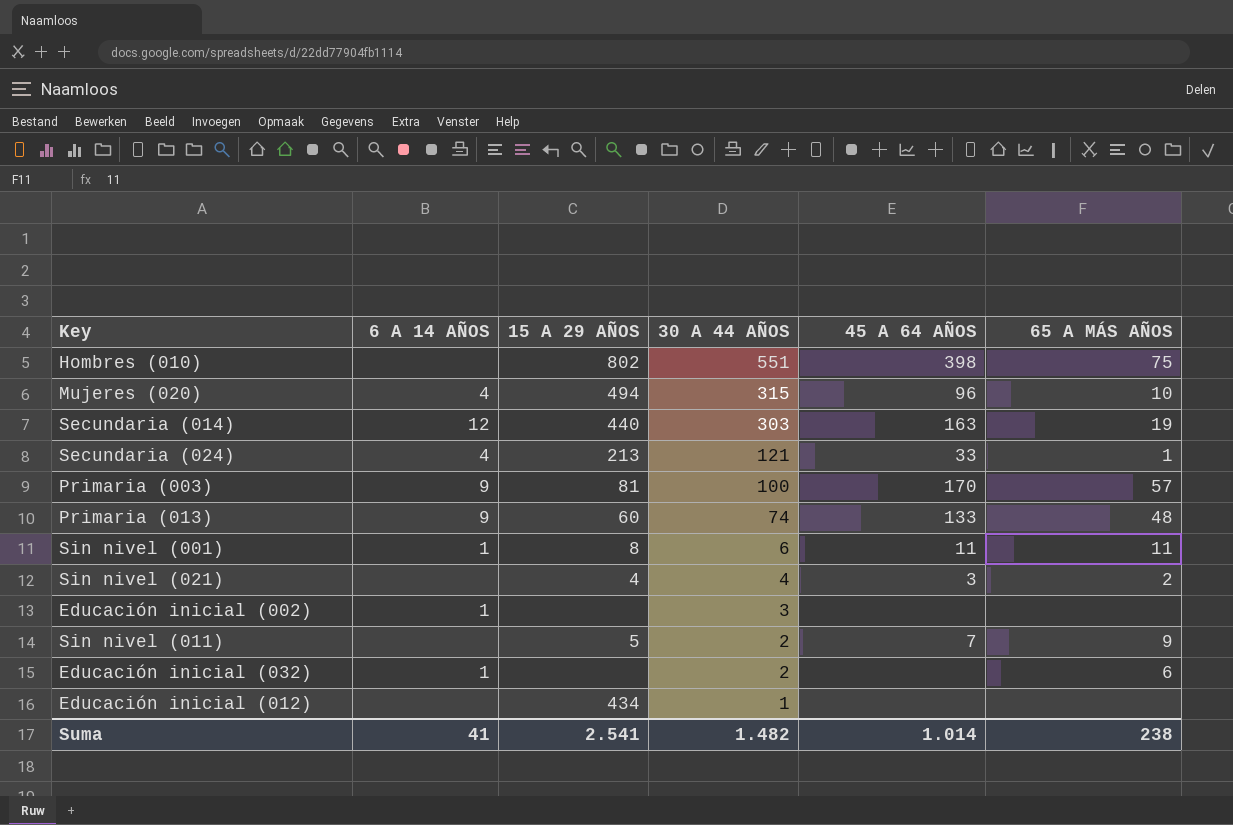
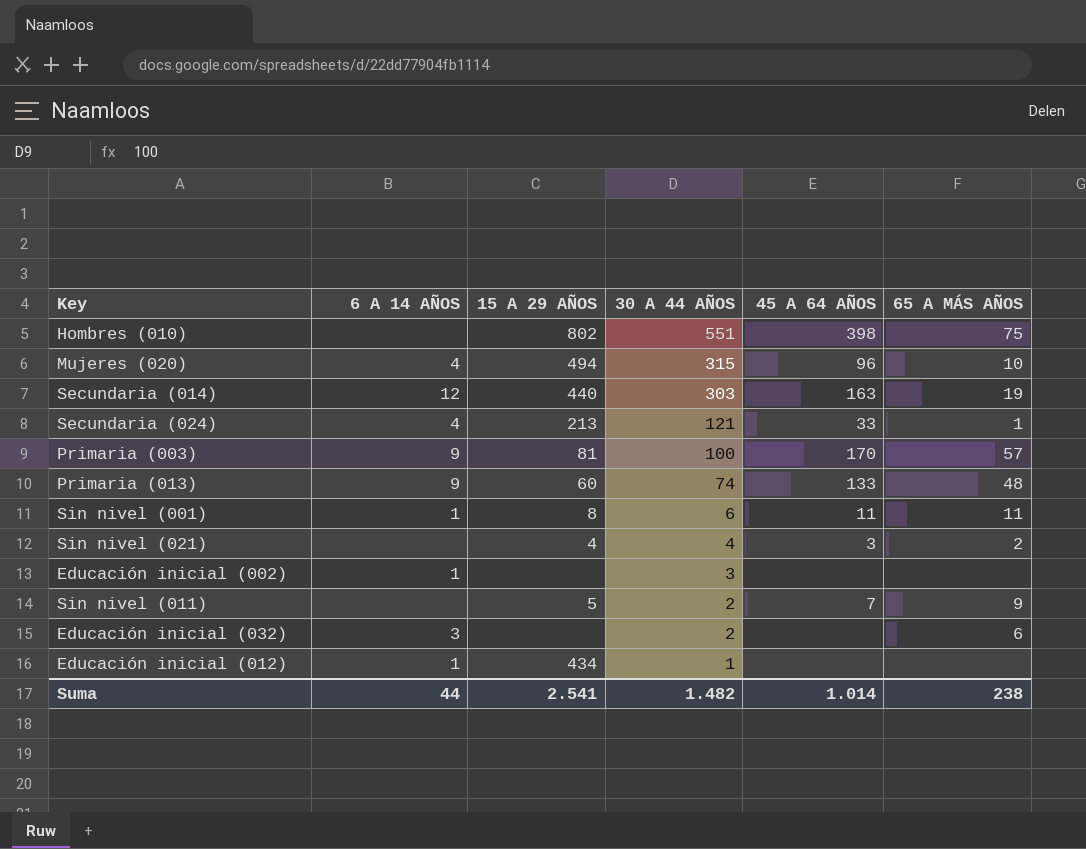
Educación inicial (032) | 6 A 14 AÑOS: 1 -> 3
Educación inicial (012) | 6 A 14 AÑOS: none -> 1
Suma | 6 A 14 AÑOS: 41 -> 44

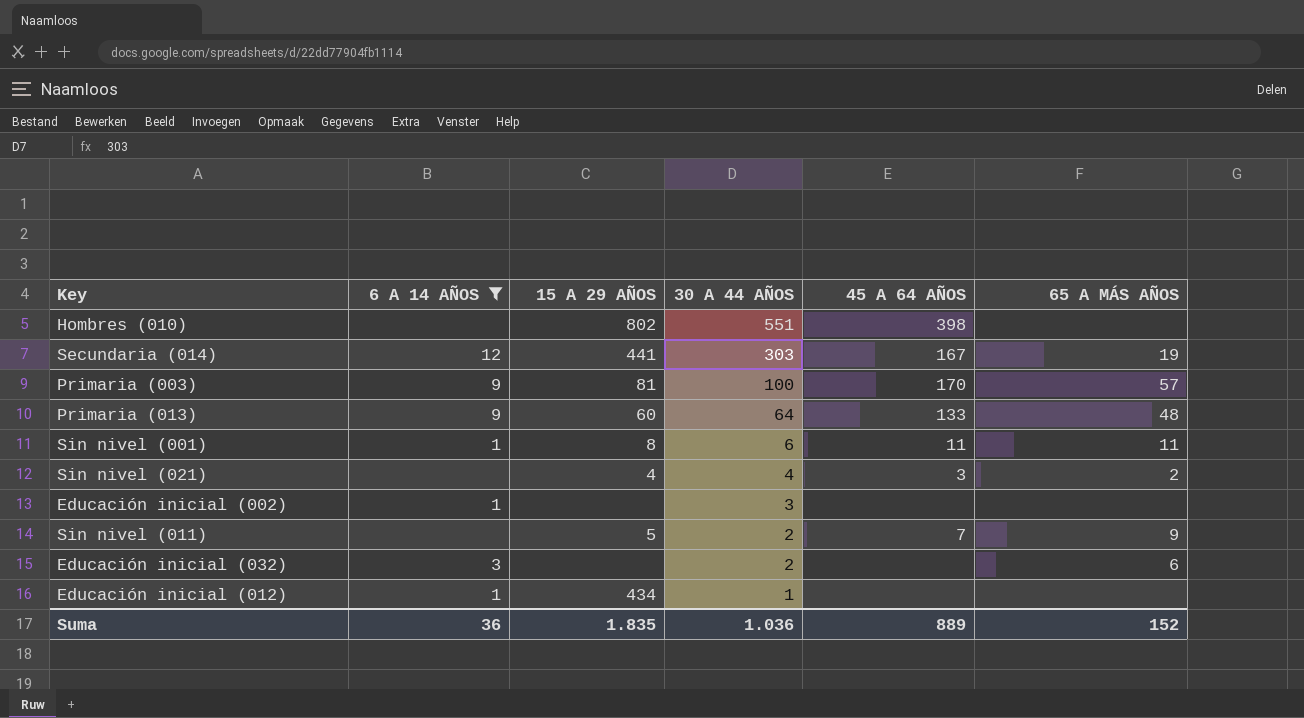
filter: none -> 6 A 14 AÑOS != 4
Hombres (010) | 65 A MÁS AÑOS: 75 -> none
Secundaria (014) | 15 A 29 AÑOS: 440 -> 441
Secundaria (014) | 45 A 64 AÑOS: 163 -> 167
Primaria (013) | 30 A 44 AÑOS: 74 -> 64
Suma | 6 A 14 AÑOS: 44 -> 36
Suma | 15 A 29 AÑOS: 2.541 -> 1.835
Suma | 30 A 44 AÑOS: 1.482 -> 1.036
Suma | 45 A 64 AÑOS: 1.014 -> 889
Suma | 65 A MÁS AÑOS: 238 -> 152

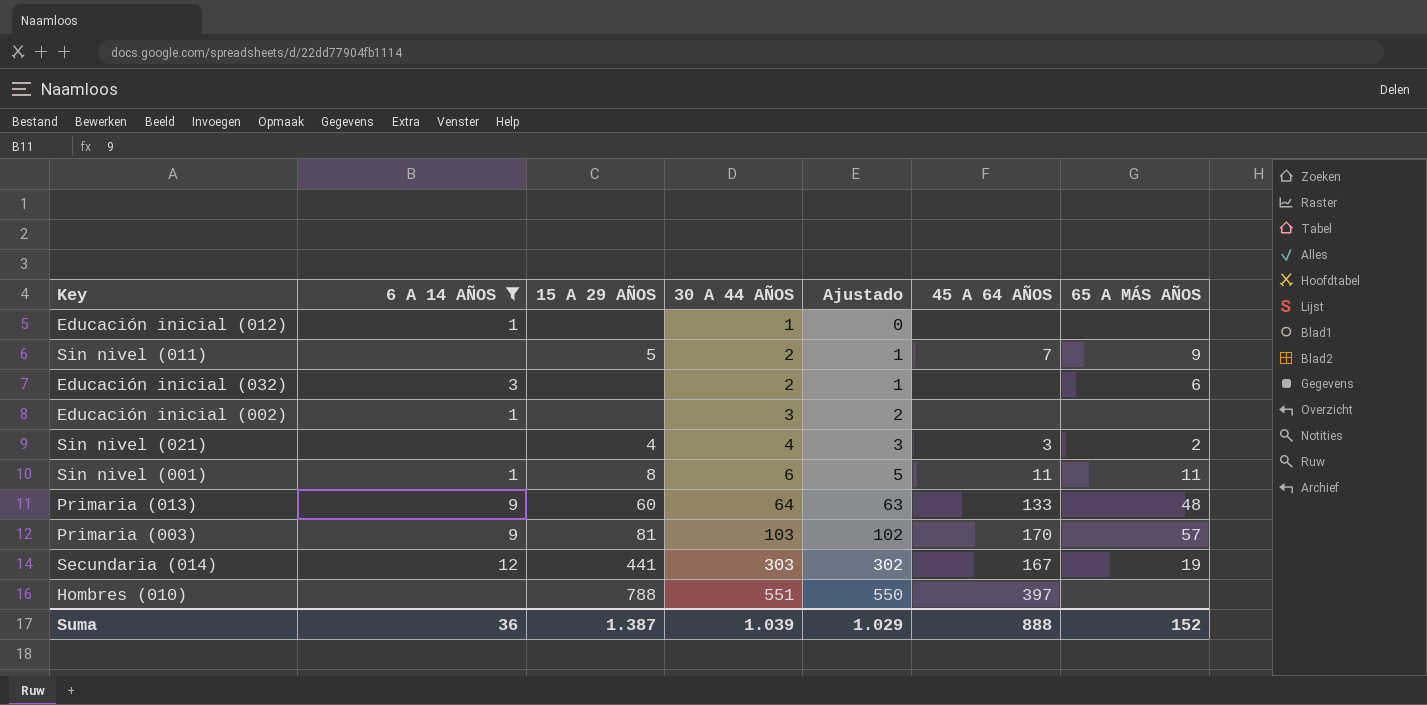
row order: 30 A 44 AÑOS descending -> 30 A 44 AÑOS ascending
column Ajustado | formula: none -> [30 A 44 AÑOS] - 1
Educación inicial (012) | 15 A 29 AÑOS: 434 -> none
Primaria (003) | 30 A 44 AÑOS: 100 -> 103
Hombres (010) | 15 A 29 AÑOS: 802 -> 788
Hombres (010) | 45 A 64 AÑOS: 398 -> 397
Suma | 15 A 29 AÑOS: 1.835 -> 1.387
Suma | 30 A 44 AÑOS: 1.036 -> 1.039
Suma | 45 A 64 AÑOS: 889 -> 888

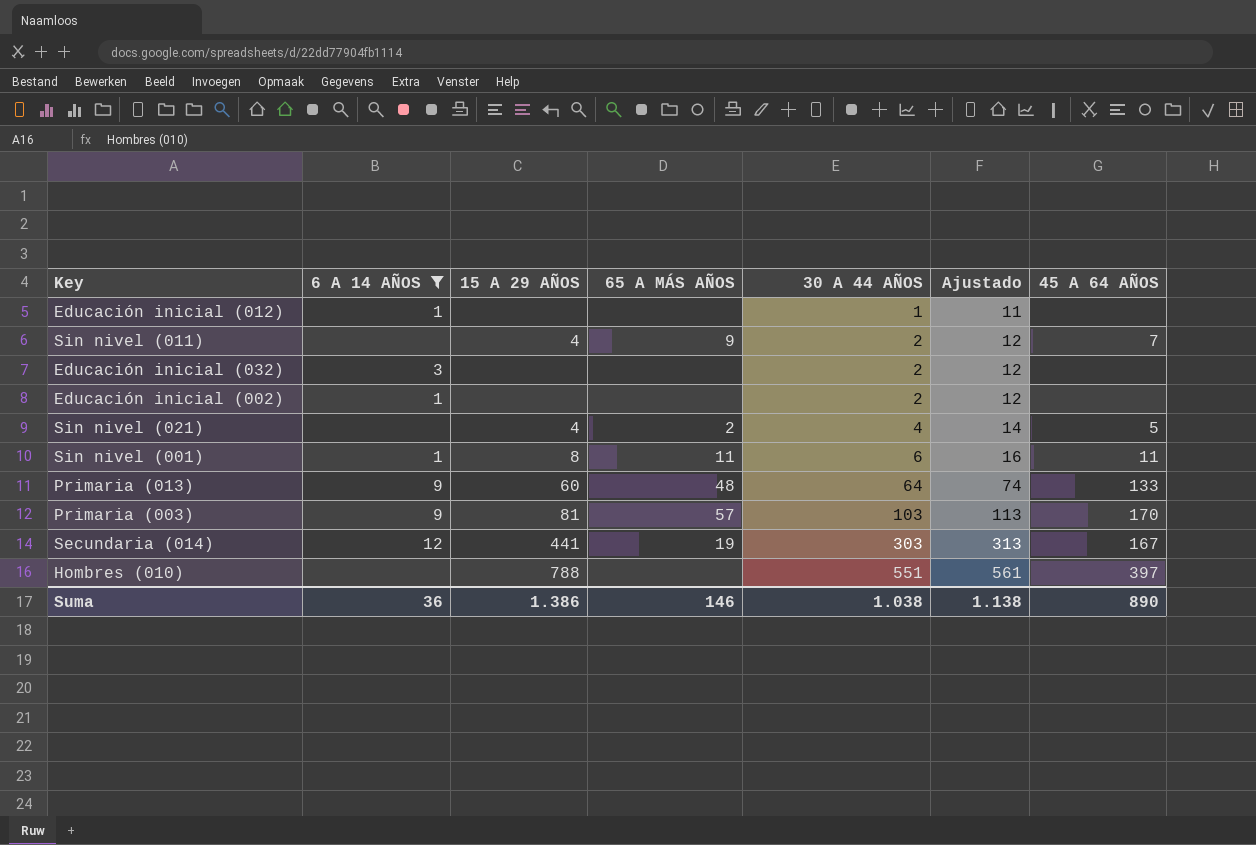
column 65 A MÁS AÑOS | position: 7 -> 4
column Ajustado | formula: [30 A 44 AÑOS] - 1 -> [30 A 44 AÑOS] + 10
Sin nivel (011) | 15 A 29 AÑOS: 5 -> 4
Educación inicial (032) | 65 A MÁS AÑOS: 6 -> none
Educación inicial (002) | 30 A 44 AÑOS: 3 -> 2
Sin nivel (021) | 45 A 64 AÑOS: 3 -> 5
Suma | 15 A 29 AÑOS: 1.387 -> 1.386
Suma | 65 A MÁS AÑOS: 152 -> 146
Suma | 30 A 44 AÑOS: 1.039 -> 1.038
Suma | Ajustado: 1.029 -> 1.138
Suma | 45 A 64 AÑOS: 888 -> 890

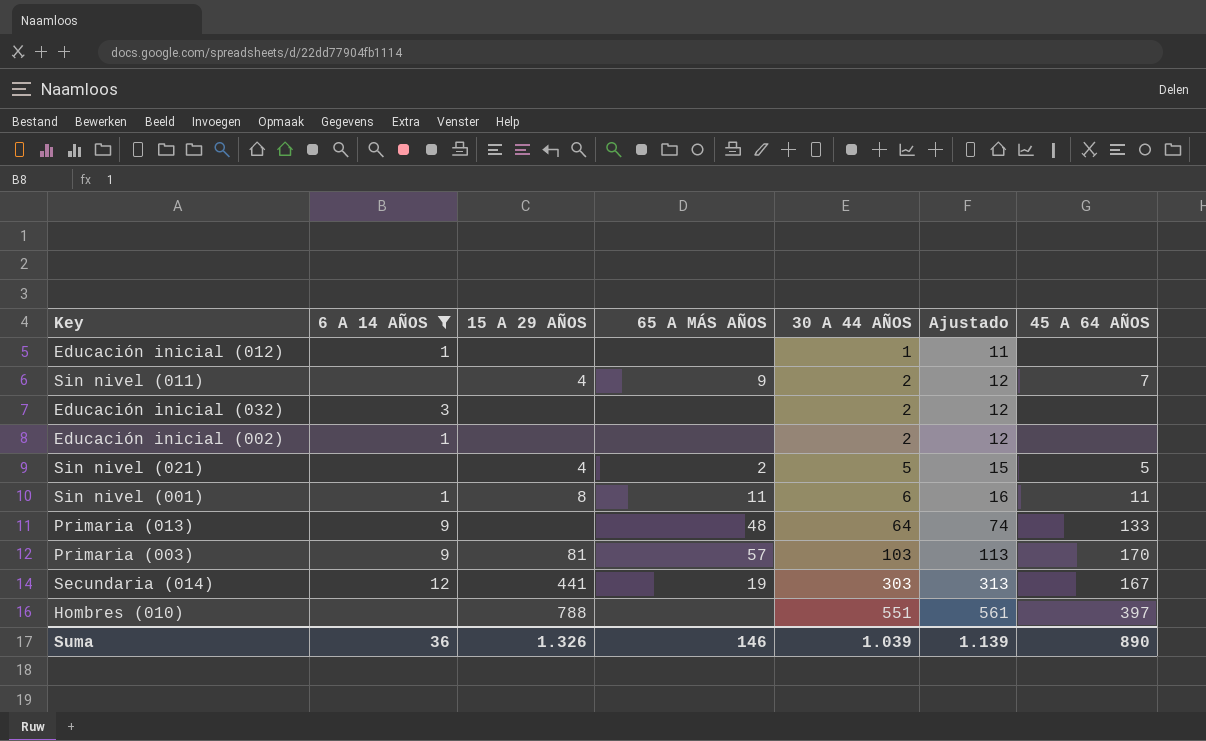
Sin nivel (021) | 30 A 44 AÑOS: 4 -> 5
Sin nivel (021) | Ajustado: 14 -> 15
Primaria (013) | 15 A 29 AÑOS: 60 -> none
Suma | 15 A 29 AÑOS: 1.386 -> 1.326
Suma | 30 A 44 AÑOS: 1.038 -> 1.039
Suma | Ajustado: 1.138 -> 1.139

